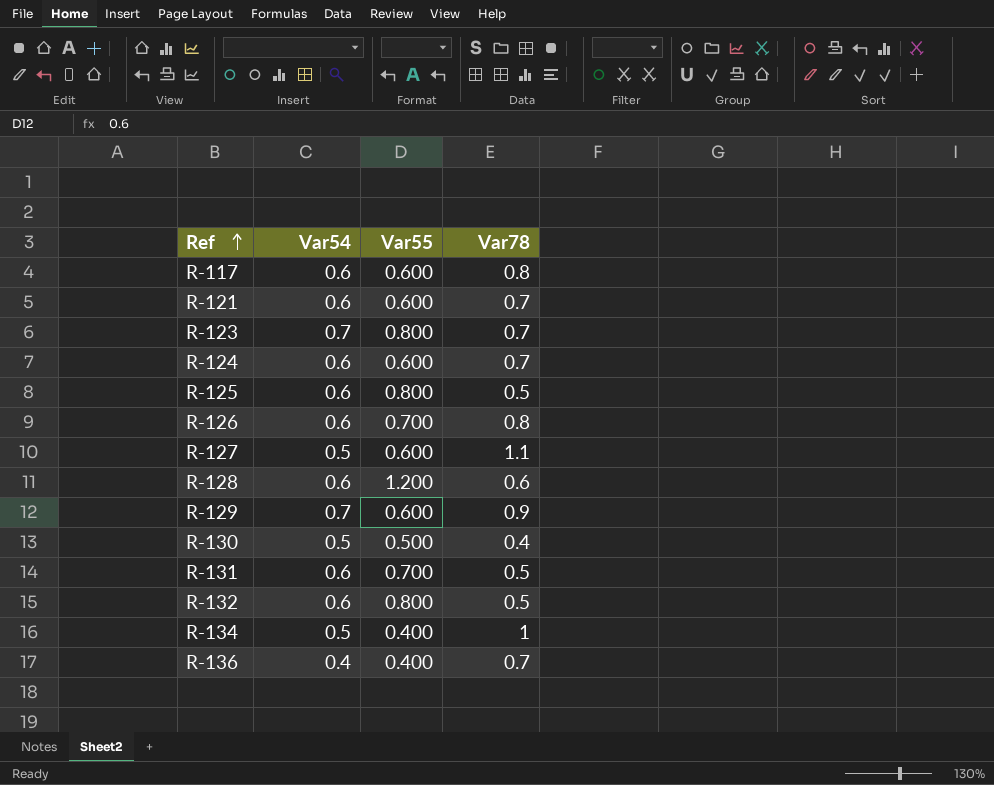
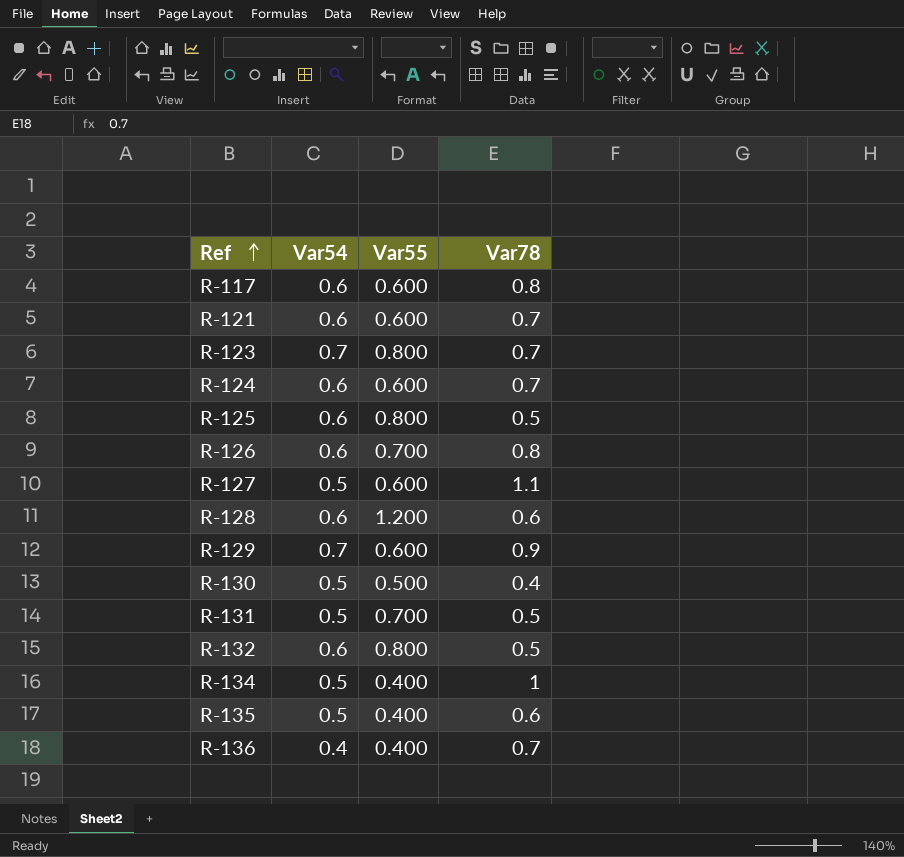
R-131 | Var54: 0.6 -> 0.5
row R-135: none -> 0.5 | 0.400 | 0.6

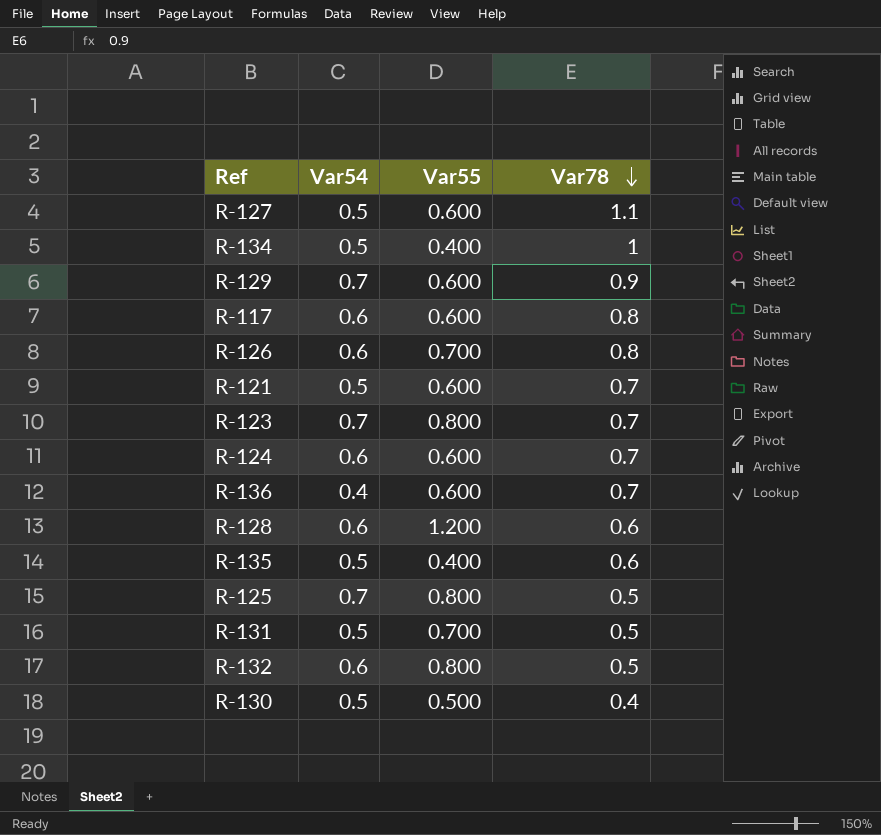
row order: Ref ascending -> Var78 descending
R-121 | Var54: 0.6 -> 0.5
R-136 | Var55: 0.400 -> 0.600
R-125 | Var54: 0.6 -> 0.7

